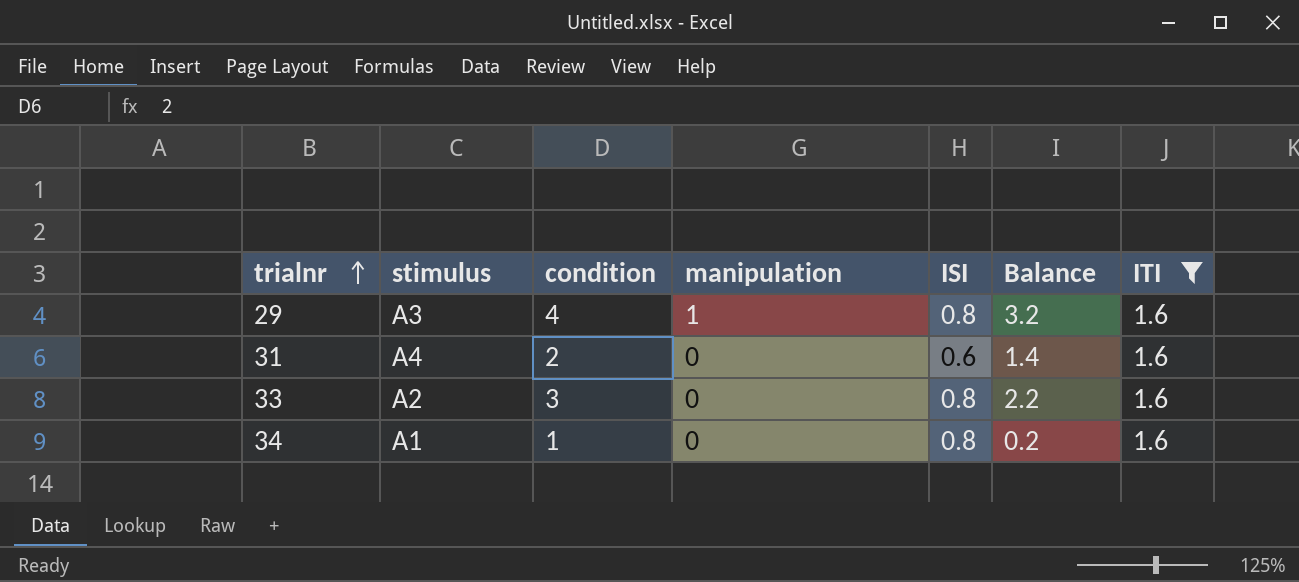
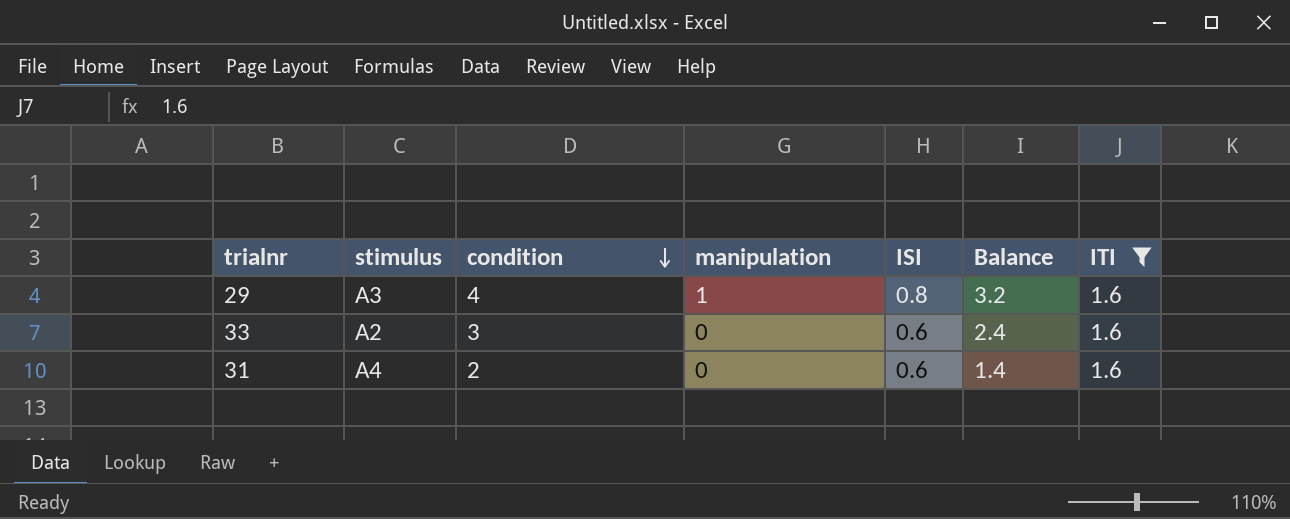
row order: trialnr ascending -> condition descending
row 34: A1 | 1 | 0 | 0.8 | 0.2 | 1.6 -> none
33 | ISI: 0.8 -> 0.6
33 | Balance: 2.2 -> 2.4

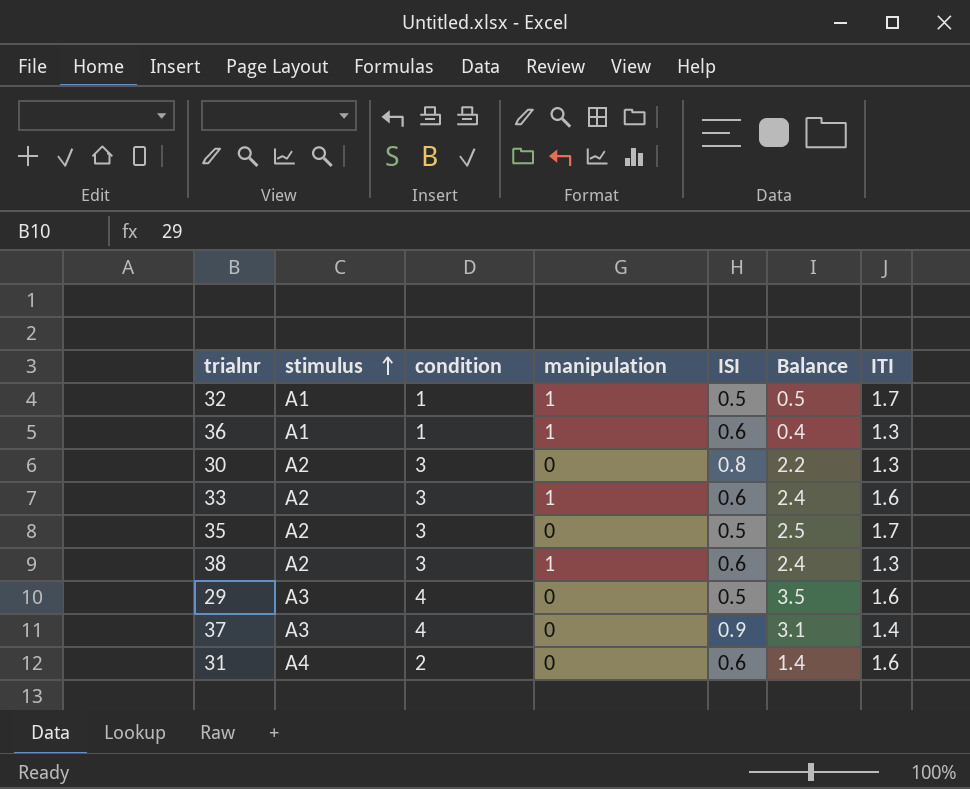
filter: ITI = 1.6 -> none
row order: condition descending -> stimulus ascending
33 | manipulation: 0 -> 1
29 | manipulation: 1 -> 0
29 | ISI: 0.8 -> 0.5
29 | Balance: 3.2 -> 3.5

